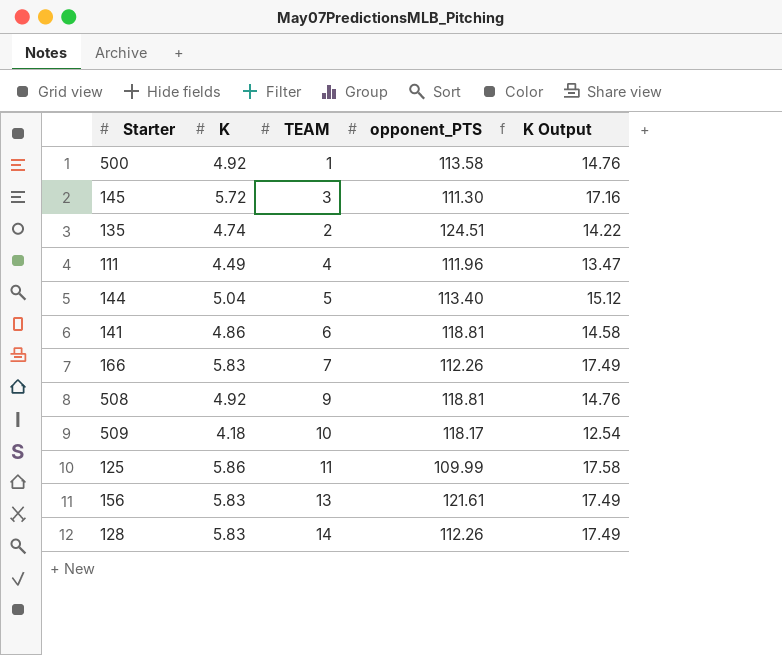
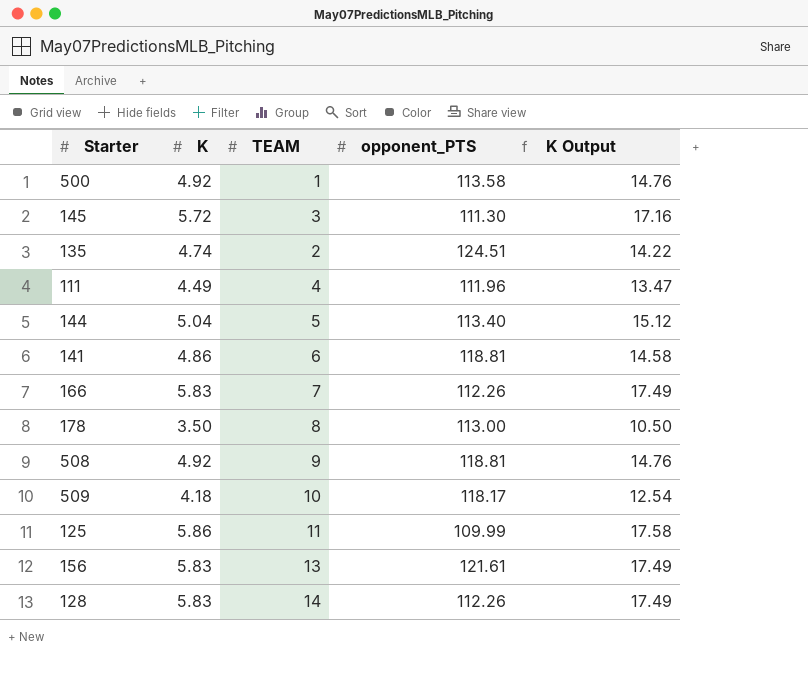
row 178: none -> 3.50 | 8 | 113.00 | 10.50

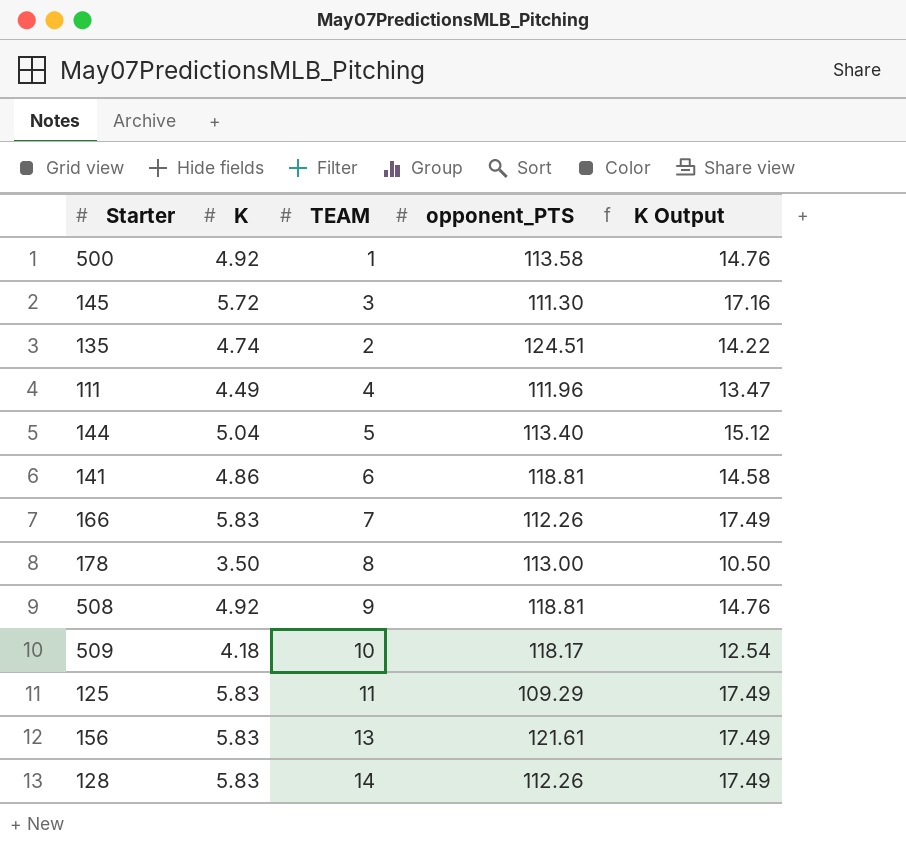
125 | K: 5.86 -> 5.83
125 | opponent_PTS: 109.99 -> 109.29
125 | K Output: 17.58 -> 17.49

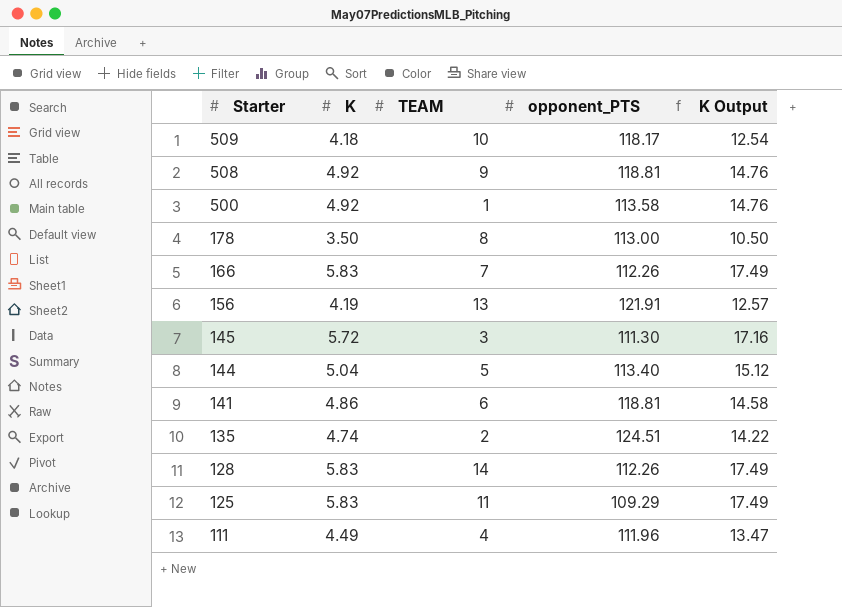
row order: none -> Starter descending
156 | K: 5.83 -> 4.19
156 | opponent_PTS: 121.61 -> 121.91
156 | K Output: 17.49 -> 12.57

